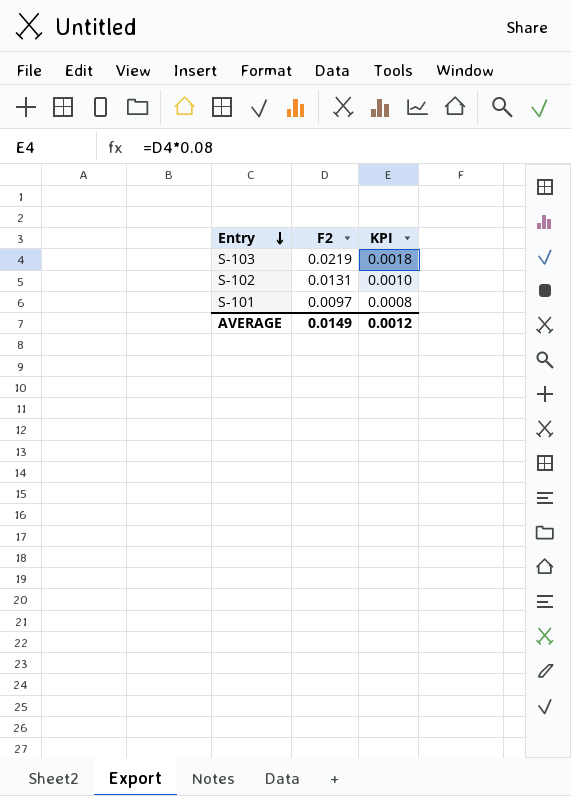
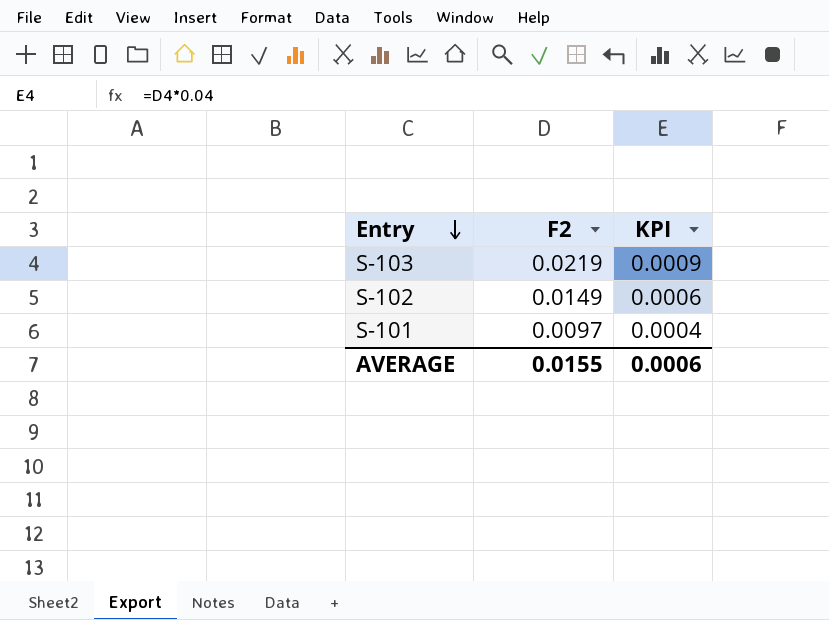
column KPI | formula: [F2] * 0.08 -> [F2] * 0.04
S-102 | F2: 0.0131 -> 0.0149
AVERAGE | F2: 0.0149 -> 0.0155
AVERAGE | KPI: 0.0012 -> 0.0006

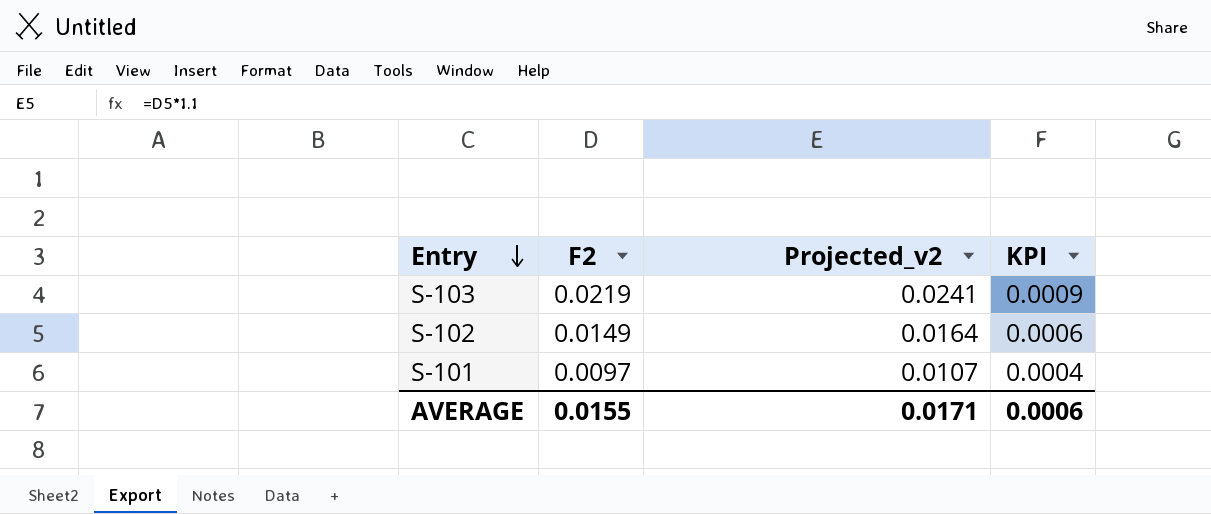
column Projected_v2 | formula: none -> [F2] * 1.1

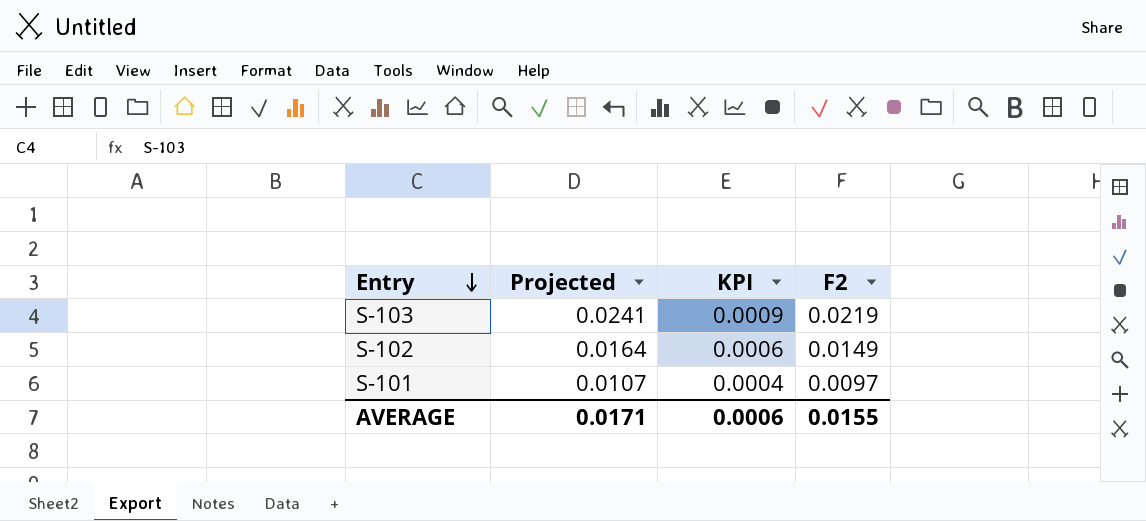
column name: Projected_v2 -> Projected
column F2 | position: 2 -> 4

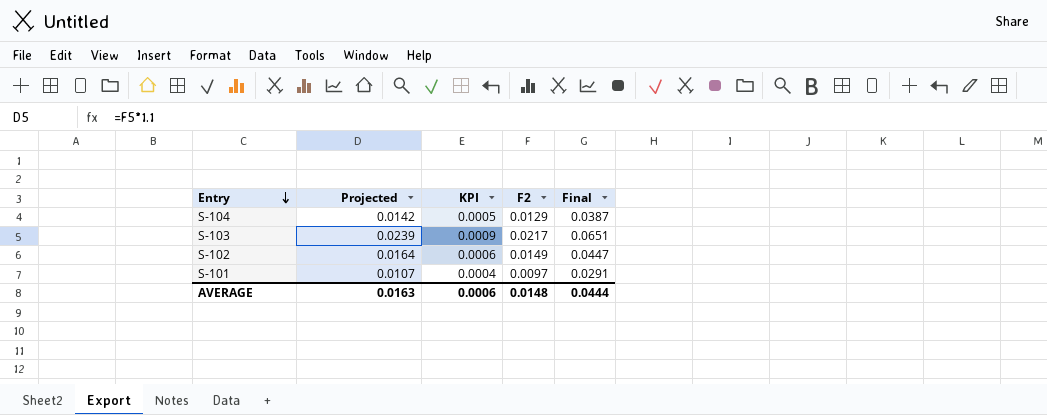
column Final | formula: none -> [F2] * 3
row S-104: none -> 0.0142 | 0.0005 | 0.0129 | 0.0387
S-103 | Projected: 0.0241 -> 0.0239
S-103 | F2: 0.0219 -> 0.0217
AVERAGE | Projected: 0.0171 -> 0.0163
AVERAGE | F2: 0.0155 -> 0.0148

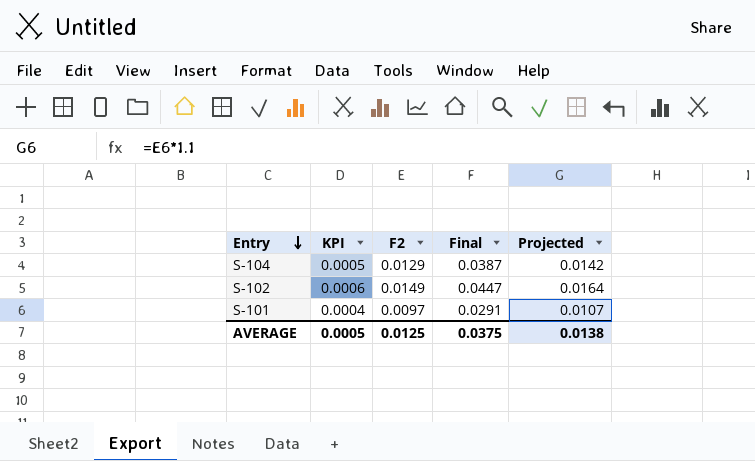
column Projected | position: 2 -> 5
row S-103: 0.0239 | 0.0009 | 0.0217 | 0.0651 -> none
AVERAGE | KPI: 0.0006 -> 0.0005
AVERAGE | F2: 0.0148 -> 0.0125
AVERAGE | Final: 0.0444 -> 0.0375
AVERAGE | Projected: 0.0163 -> 0.0138

